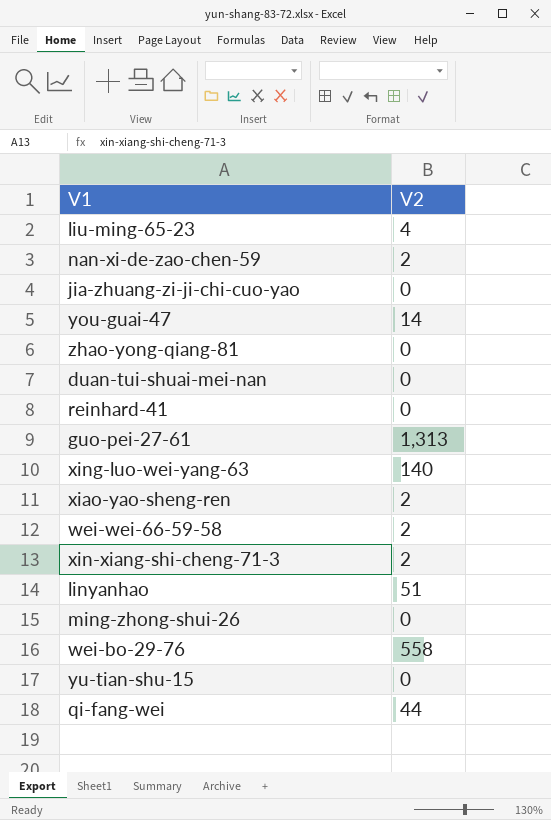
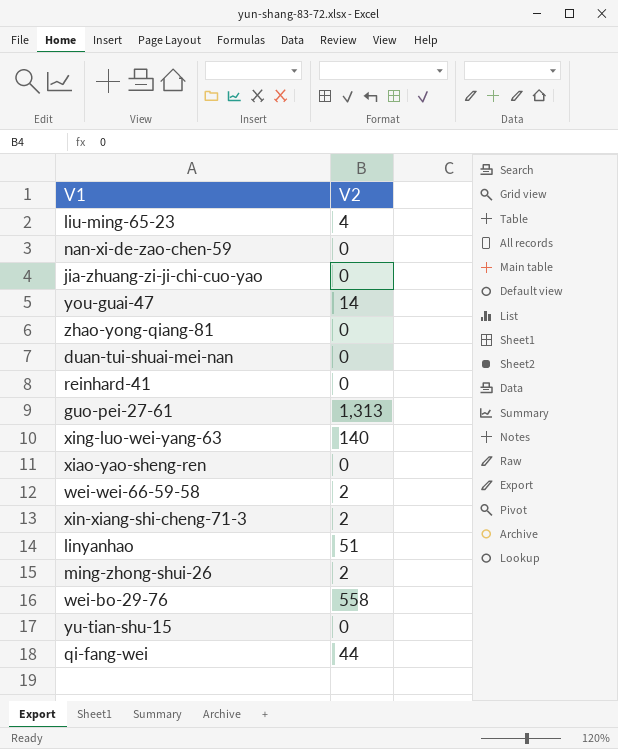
nan-xi-de-zao-chen-59 | V2: 2 -> 0
xiao-yao-sheng-ren | V2: 2 -> 0
ming-zhong-shui-26 | V2: 0 -> 2

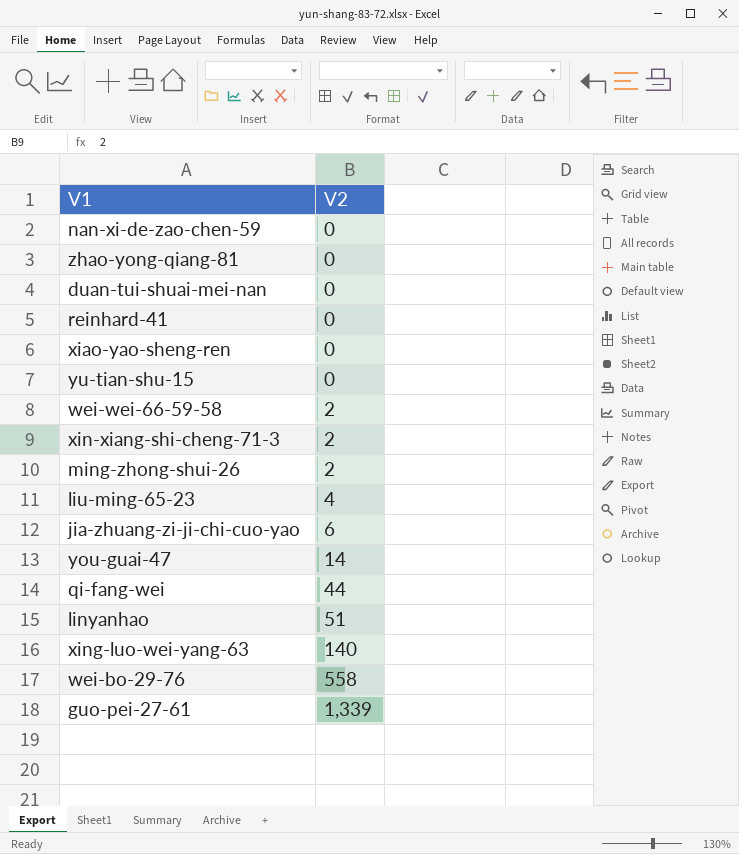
row order: none -> V2 ascending
jia-zhuang-zi-ji-chi-cuo-yao | V2: 0 -> 6
guo-pei-27-61 | V2: 1,313 -> 1,339

